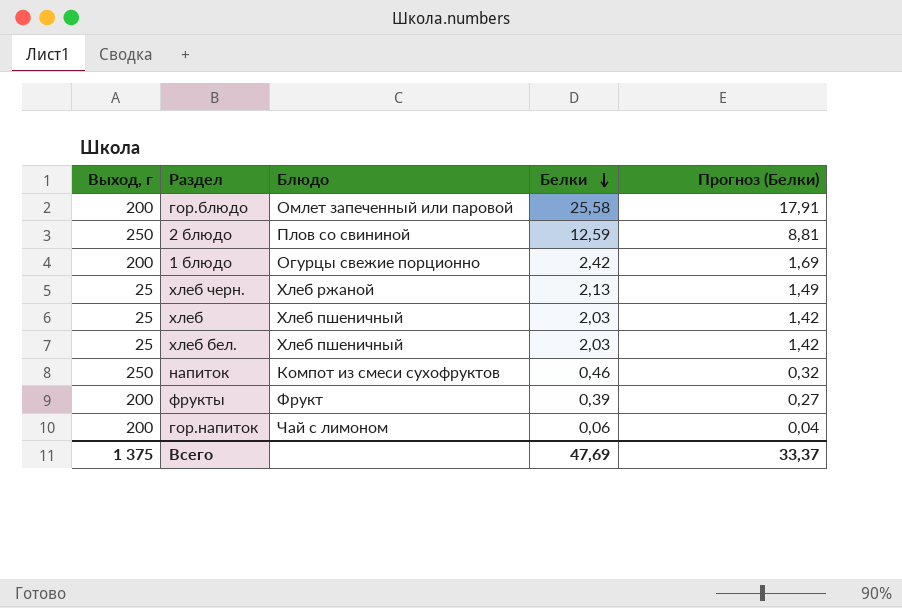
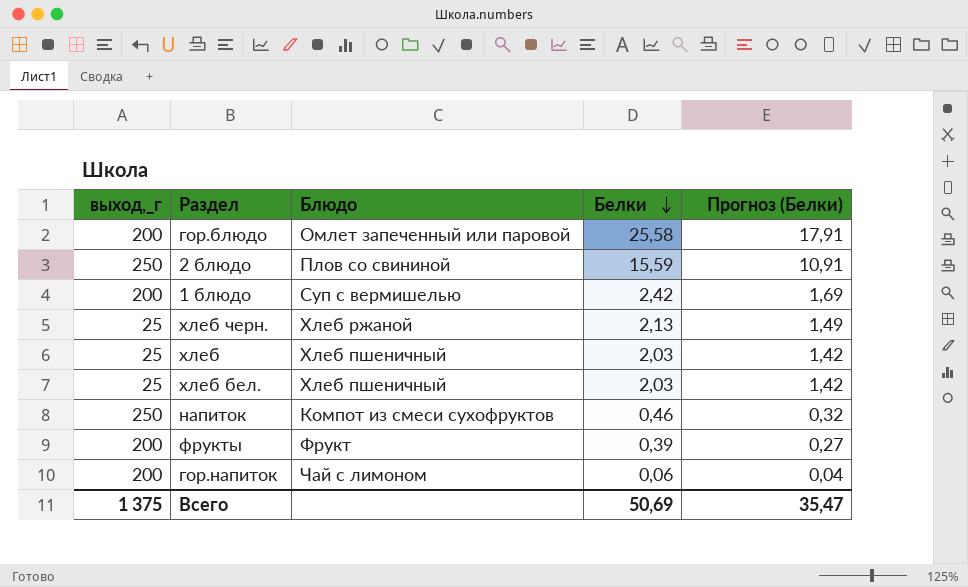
column name: Выход, г -> выход,_г
2 блюдо | Белки: 12,59 -> 15,59
2 блюдо | Прогноз (Белки): 8,81 -> 10,91
1 блюдо | Блюдо: Огурцы свежие порционно -> Суп с вермишелью
Всего | Белки: 47,69 -> 50,69
Всего | Прогноз (Белки): 33,37 -> 35,47

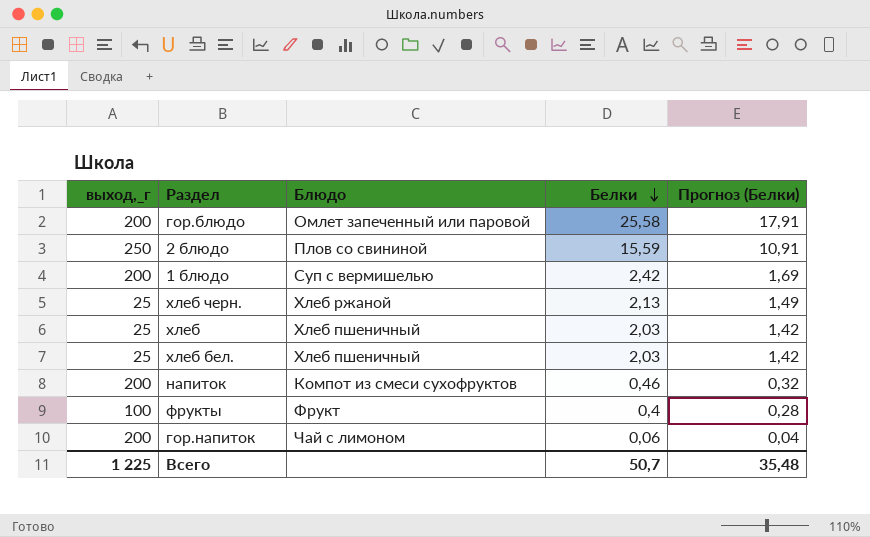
напиток | выход,_г: 250 -> 200
фрукты | выход,_г: 200 -> 100
фрукты | Белки: 0,39 -> 0,4
фрукты | Прогноз (Белки): 0,27 -> 0,28
Всего | выход,_г: 1 375 -> 1 225
Всего | Белки: 50,69 -> 50,7
Всего | Прогноз (Белки): 35,47 -> 35,48

